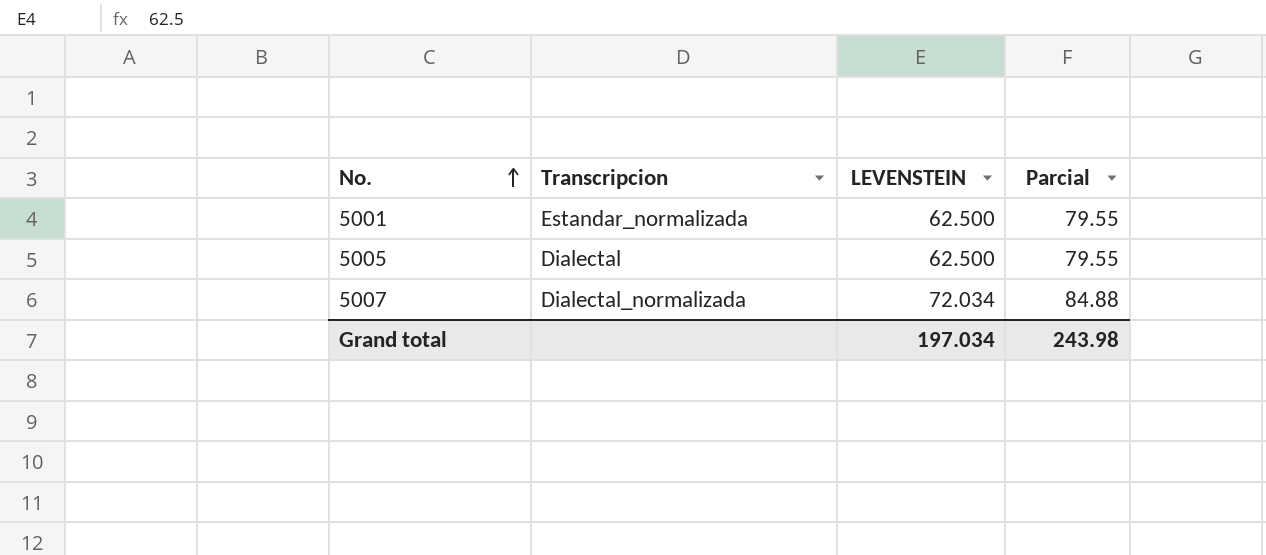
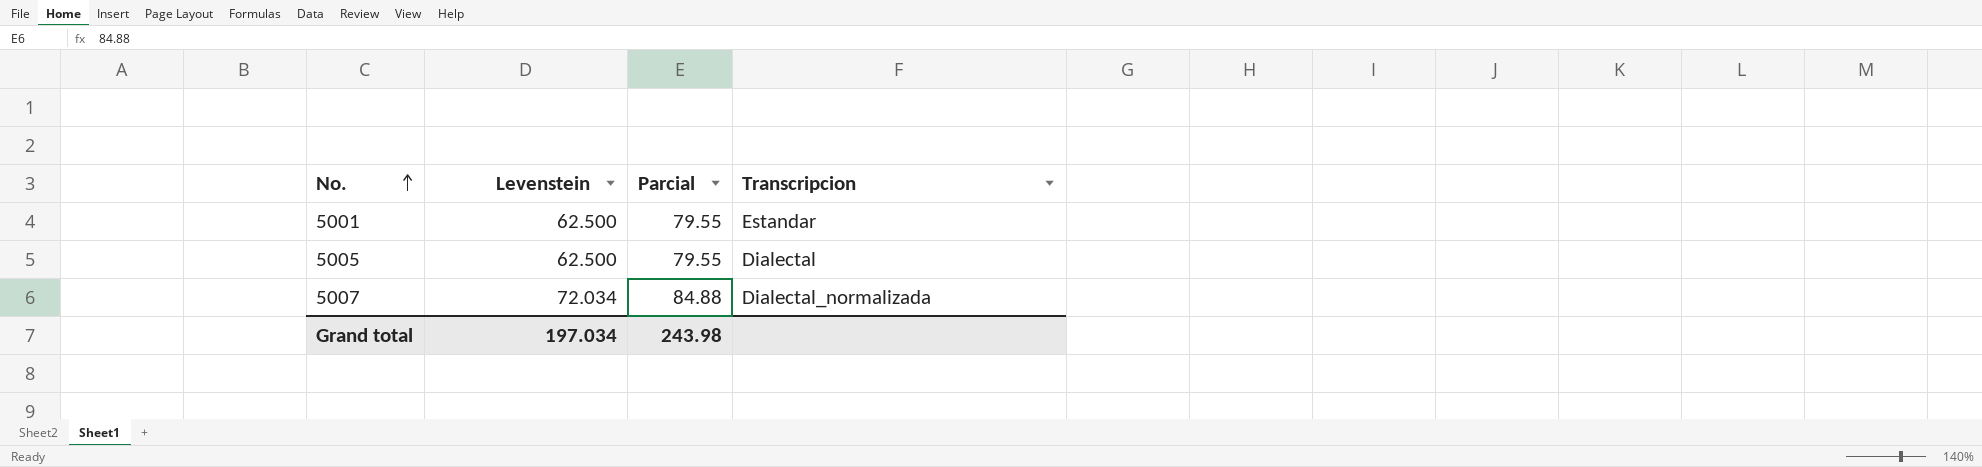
column name: LEVENSTEIN -> Levenstein
column Transcripcion | position: 2 -> 4
5001 | Transcripcion: Estandar_normalizada -> Estandar

